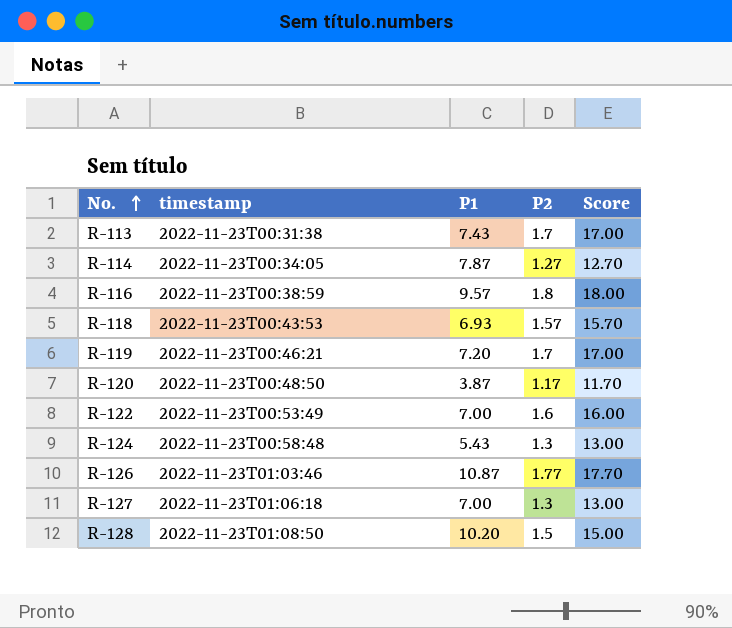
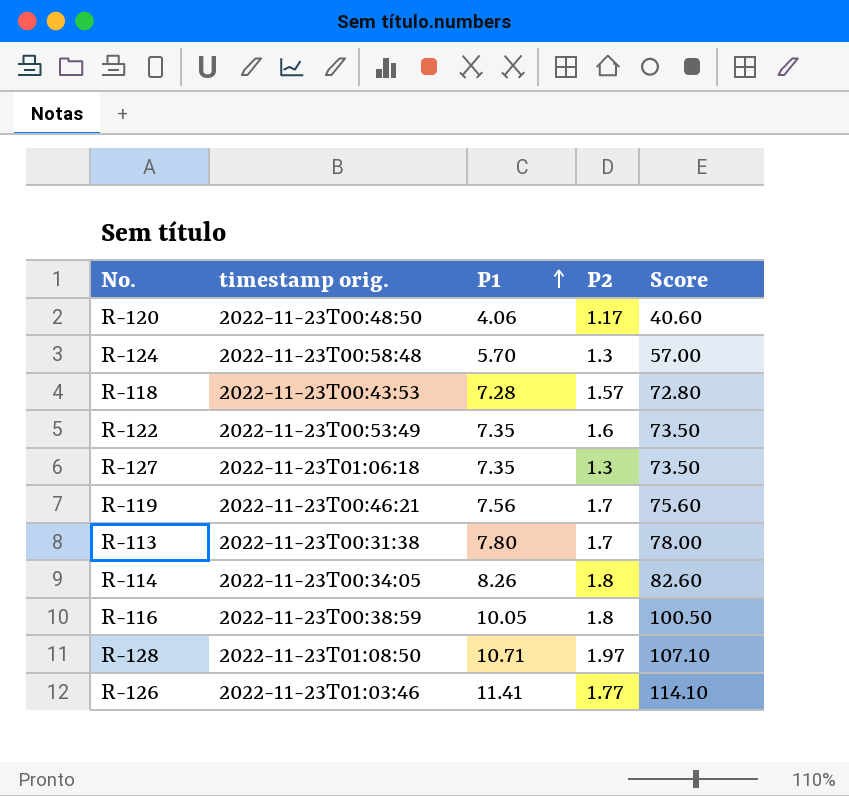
row order: No. ascending -> P1 ascending
column name: timestamp -> timestamp orig.
column Score | formula: [P2] * 10 -> [P1] * 10
R-120 | P1: 3.87 -> 4.06
R-124 | P1: 5.43 -> 5.70
R-118 | P1: 6.93 -> 7.28
R-122 | P1: 7.00 -> 7.35
R-127 | P1: 7.00 -> 7.35
R-119 | P1: 7.20 -> 7.56
R-113 | P1: 7.43 -> 7.80
R-114 | P1: 7.87 -> 8.26
R-114 | P2: 1.27 -> 1.8
R-116 | P1: 9.57 -> 10.05
R-128 | P1: 10.20 -> 10.71
R-128 | P2: 1.5 -> 1.97
R-126 | P1: 10.87 -> 11.41

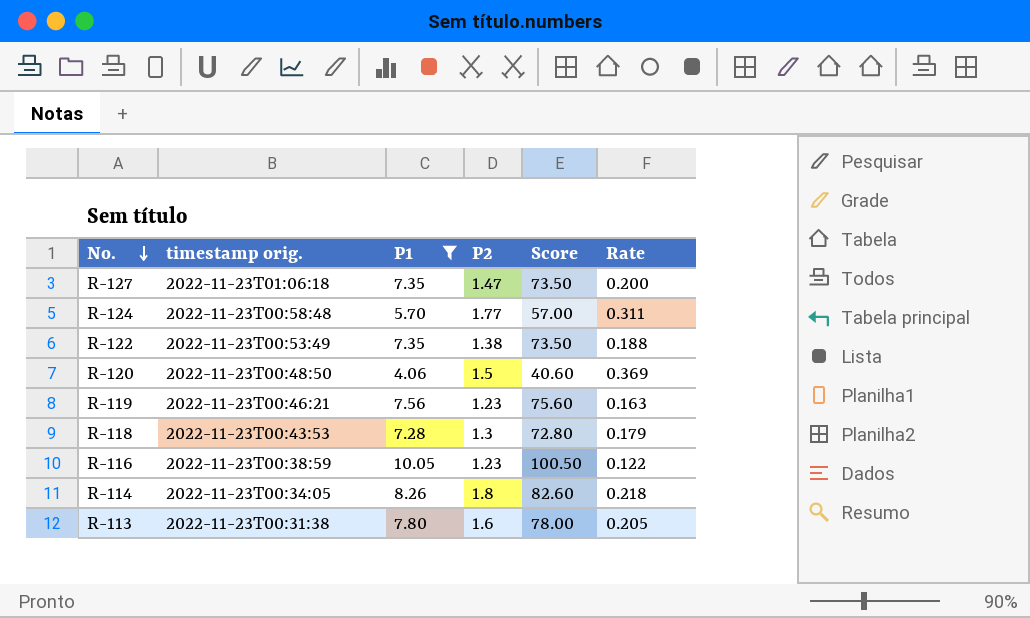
filter: none -> P1 <= 10.05
row order: P1 ascending -> No. descending
column Rate | formula: none -> [P2] / [P1]
R-127 | P2: 1.3 -> 1.47
R-124 | P2: 1.3 -> 1.77
R-122 | P2: 1.6 -> 1.38
R-120 | P2: 1.17 -> 1.5
R-119 | P2: 1.7 -> 1.23
R-118 | P2: 1.57 -> 1.3
R-116 | P2: 1.8 -> 1.23
R-113 | P2: 1.7 -> 1.6

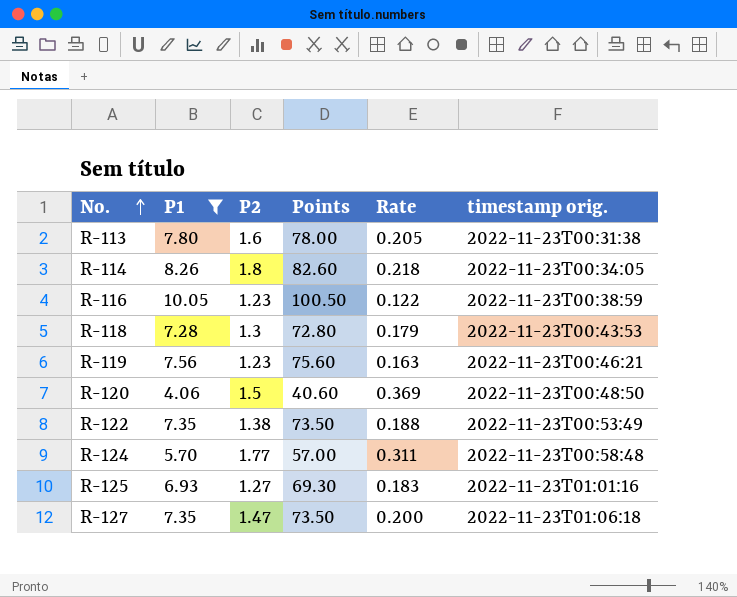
row order: No. descending -> No. ascending
column name: Score -> Points
column timestamp orig. | position: 2 -> 6
row R-125: none -> 6.93 | 1.27 | 69.30 | 0.183 | 2022-11-23T01:01:16

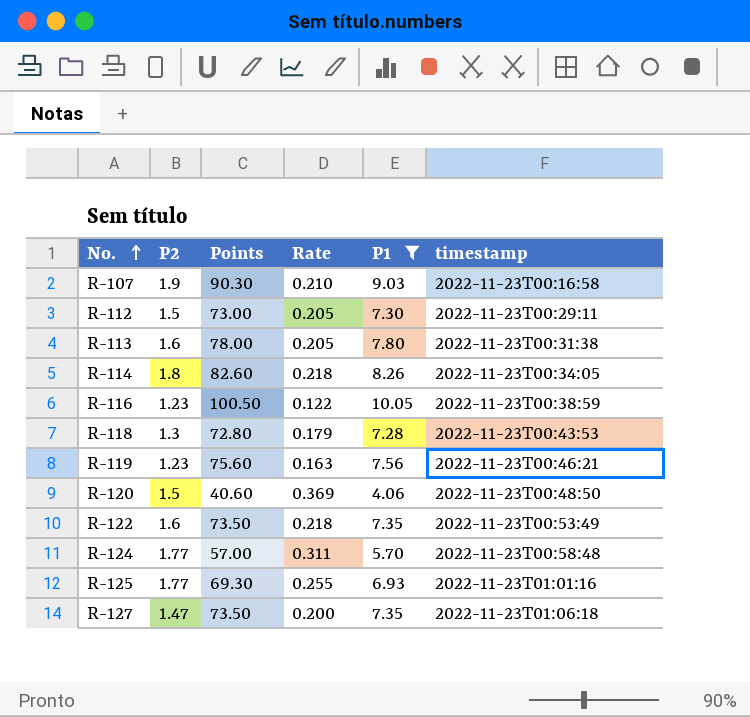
column P1 | position: 2 -> 5
column name: timestamp orig. -> timestamp
row R-107: none -> 1.9 | 90.30 | 0.210 | 9.03 | 2022-11-23T00:16:58
row R-112: none -> 1.5 | 73.00 | 0.205 | 7.30 | 2022-11-23T00:29:11
R-122 | P2: 1.38 -> 1.6
R-122 | Rate: 0.188 -> 0.218
R-125 | P2: 1.27 -> 1.77
R-125 | Rate: 0.183 -> 0.255

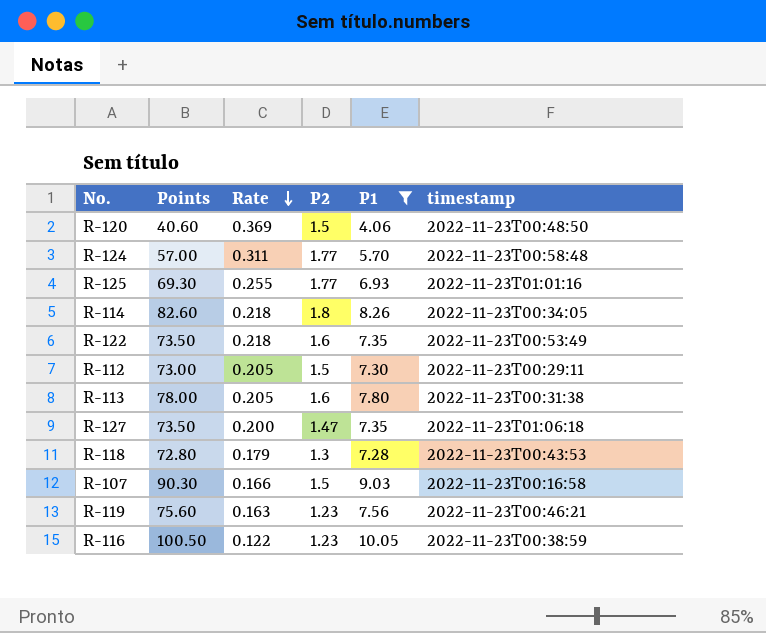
row order: No. ascending -> Rate descending
column P2 | position: 2 -> 4
R-107 | Rate: 0.210 -> 0.166
R-107 | P2: 1.9 -> 1.5

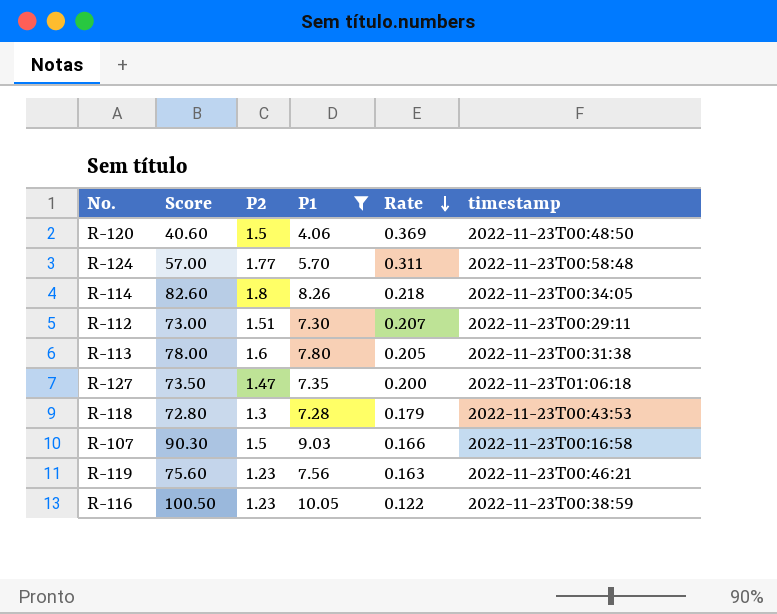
column name: Points -> Score
column Rate | position: 3 -> 5
row R-125: 69.30 | 0.255 | 1.77 | 6.93 | 2022-11-23T01:01:16 -> none
row R-122: 73.50 | 0.218 | 1.6 | 7.35 | 2022-11-23T00:53:49 -> none
R-112 | P2: 1.5 -> 1.51
R-112 | Rate: 0.205 -> 0.207

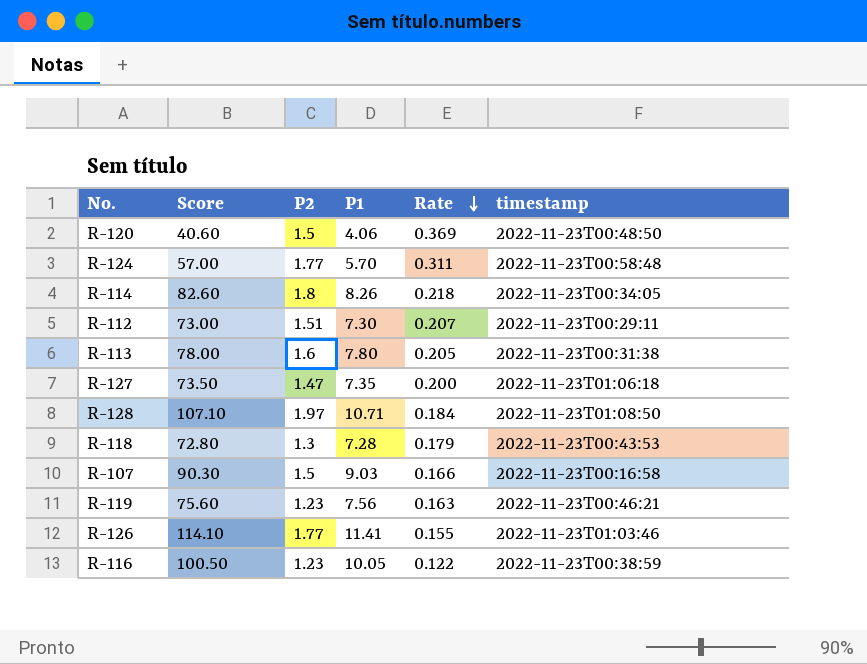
filter: P1 <= 10.05 -> none

